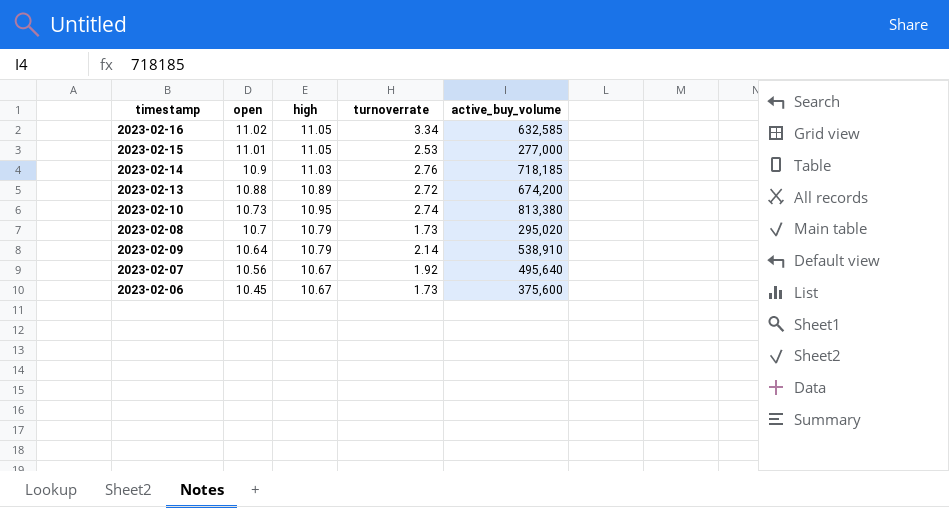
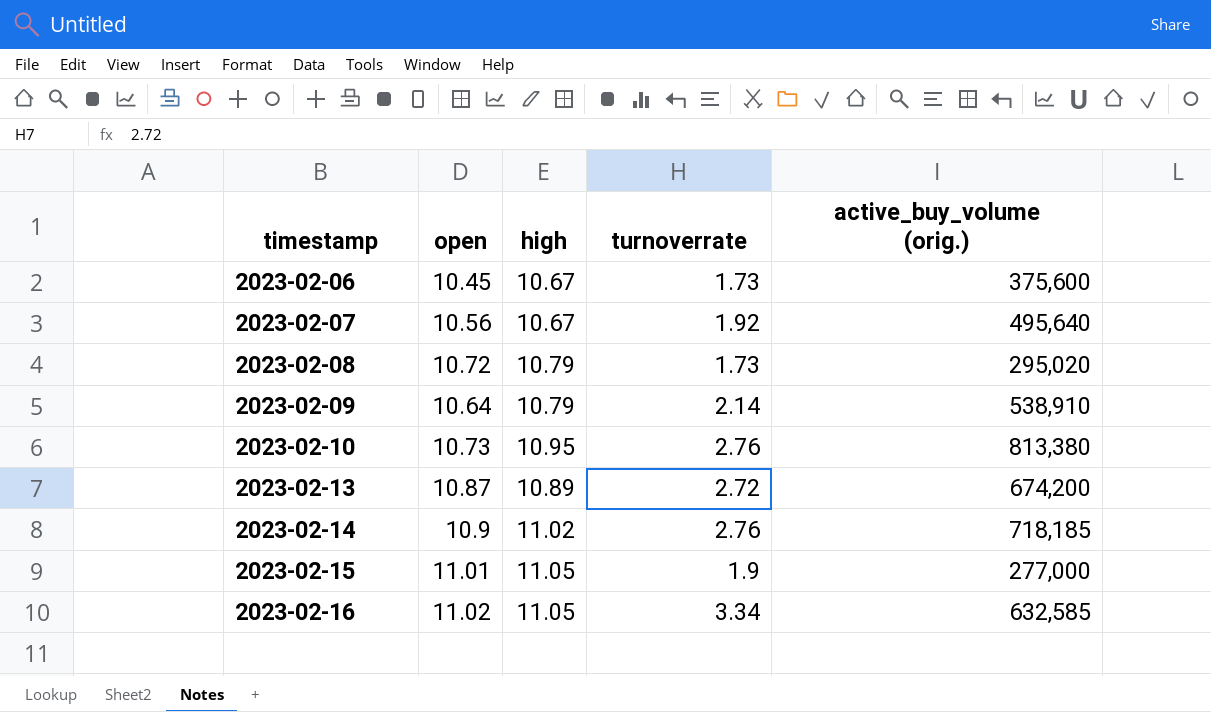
row order: open descending -> timestamp ascending
column name: active_buy_volume -> active_buy_volume (orig.)
2023-02-08 | open: 10.7 -> 10.72
2023-02-10 | turnoverrate: 2.74 -> 2.76
2023-02-13 | open: 10.88 -> 10.87
2023-02-14 | high: 11.03 -> 11.02
2023-02-15 | turnoverrate: 2.53 -> 1.9

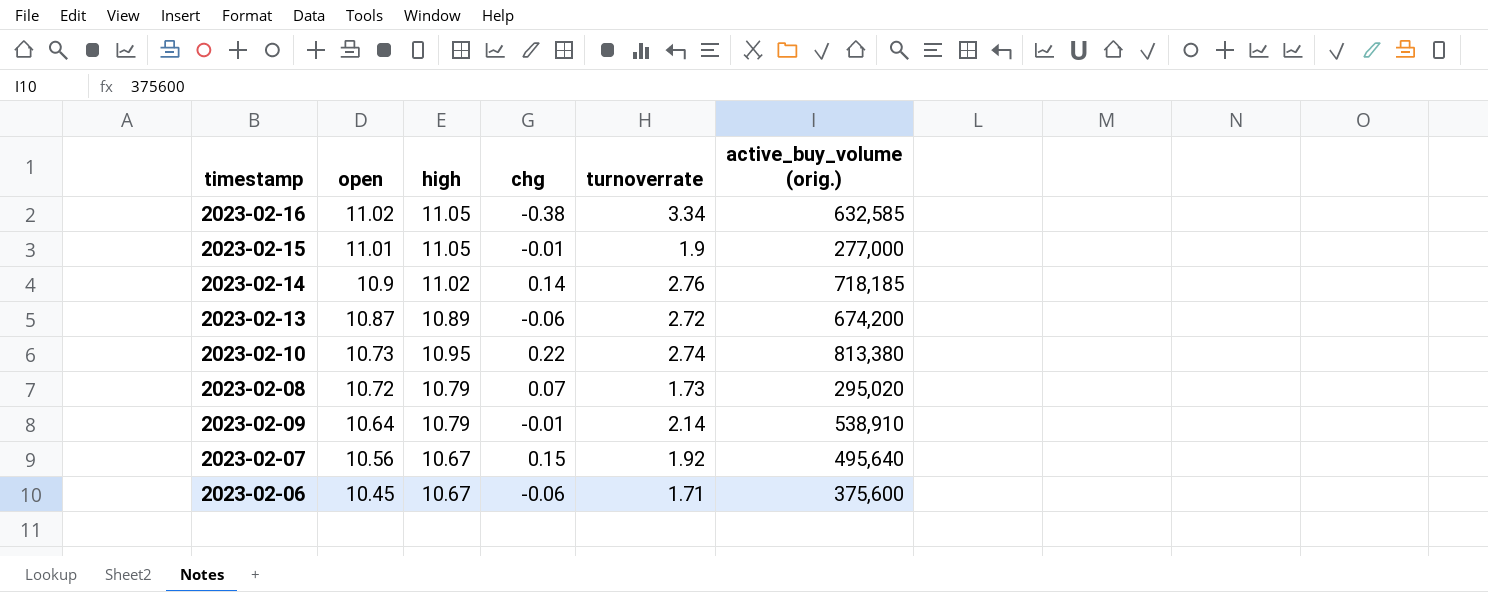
row order: timestamp ascending -> open descending
column chg | position: none -> 4
2023-02-10 | turnoverrate: 2.76 -> 2.74
2023-02-06 | turnoverrate: 1.73 -> 1.71

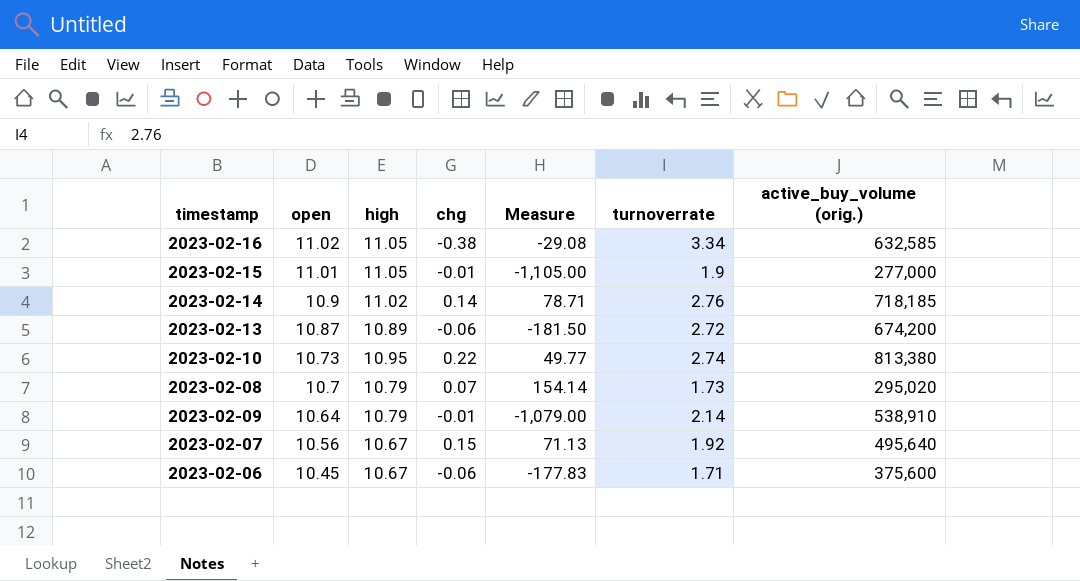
column Measure | formula: none -> [high] / [chg]
2023-02-08 | open: 10.72 -> 10.7

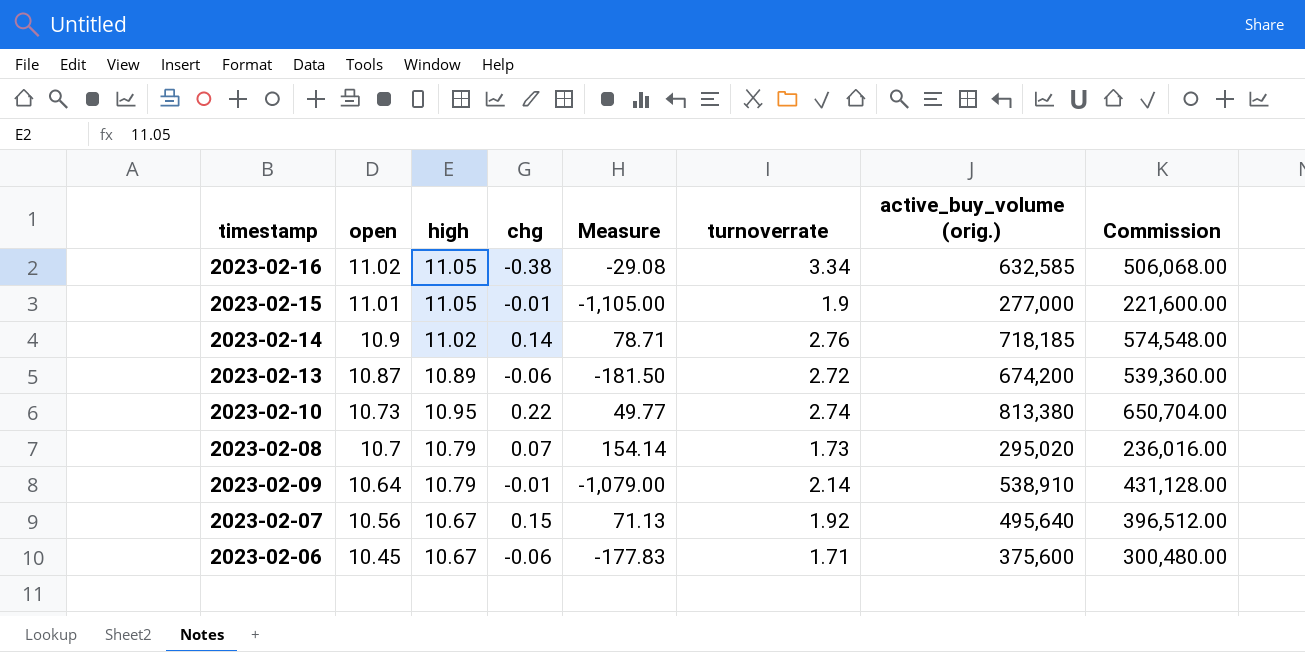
column Commission | formula: none -> [active_buy_volume (orig.)] * 0.8

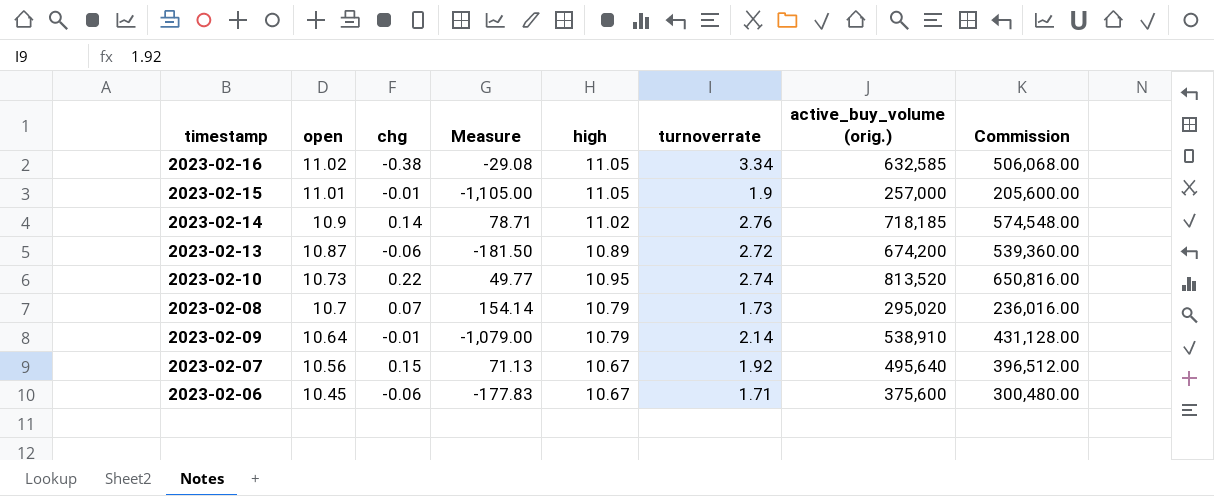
column high | position: 3 -> 5
2023-02-15 | active_buy_volume (orig.): 277,000 -> 257,000
2023-02-15 | Commission: 221,600.00 -> 205,600.00
2023-02-10 | active_buy_volume (orig.): 813,380 -> 813,520
2023-02-10 | Commission: 650,704.00 -> 650,816.00

